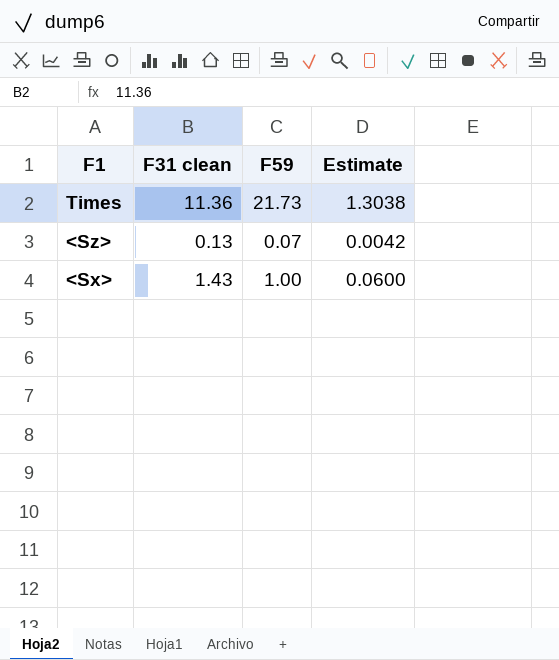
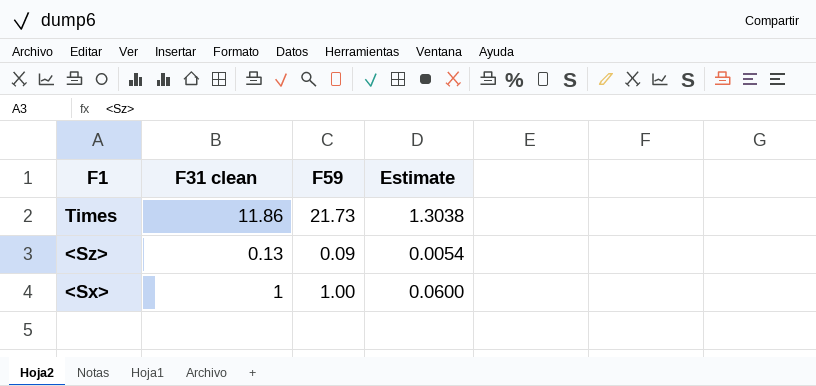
Times | F31 clean: 11.36 -> 11.86
<Sz> | F59: 0.07 -> 0.09
<Sz> | Estimate: 0.0042 -> 0.0054
<Sx> | F31 clean: 1.43 -> 1

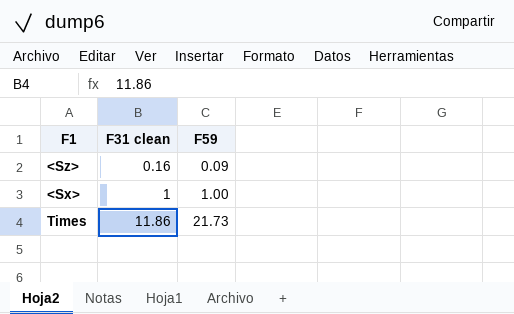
row order: F1 descending -> F31 clean ascending
column Estimate | formula: [F59] * 0.06 -> none
<Sz> | F31 clean: 0.13 -> 0.16

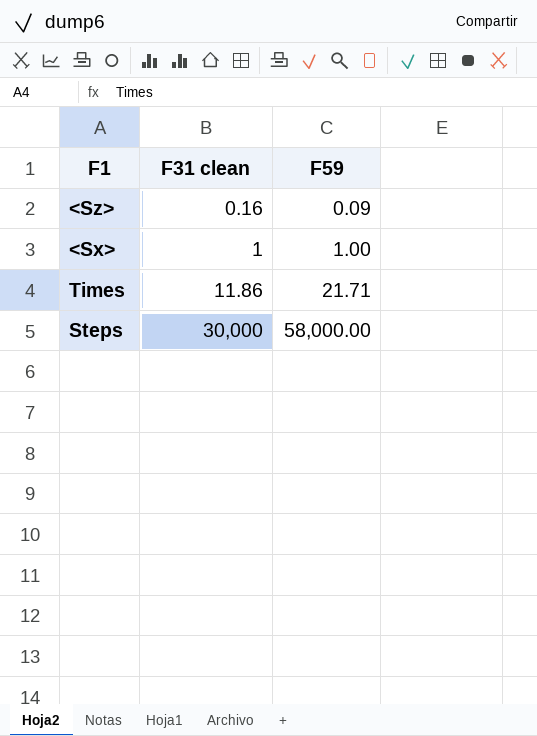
Times | F59: 21.73 -> 21.71
row Steps: none -> 30,000 | 58,000.00

